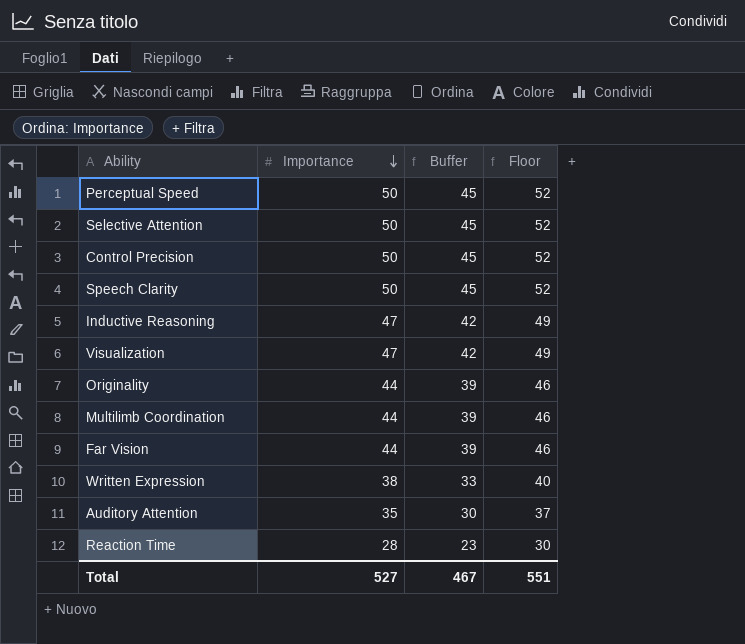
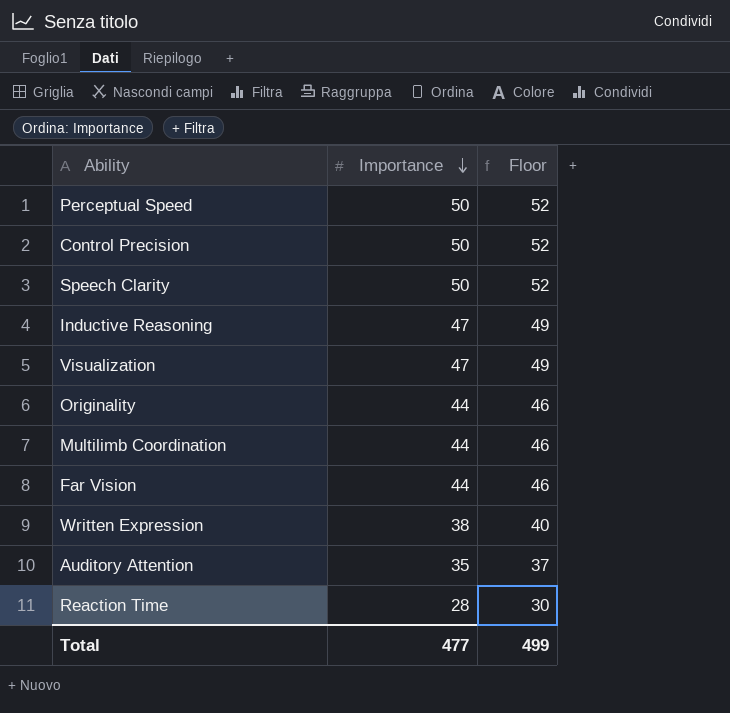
column Buffer | formula: [Importance] - 5 -> none
row Selective Attention: 50 | 45 | 52 -> none
Total | Importance: 527 -> 477
Total | Floor: 551 -> 499

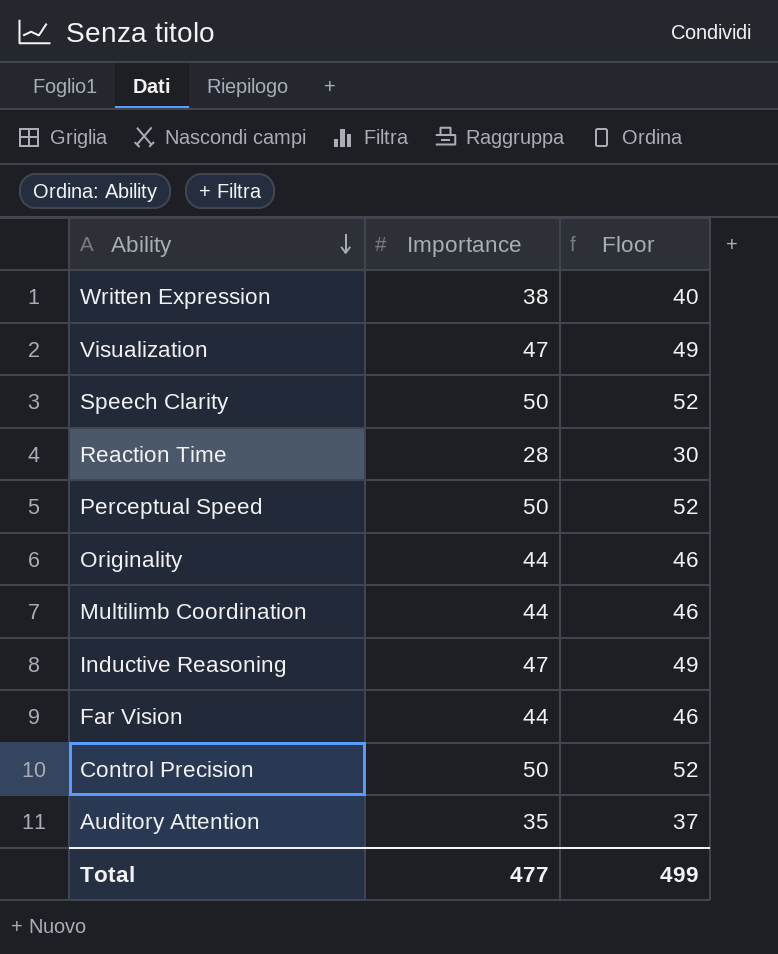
row order: Importance descending -> Ability descending

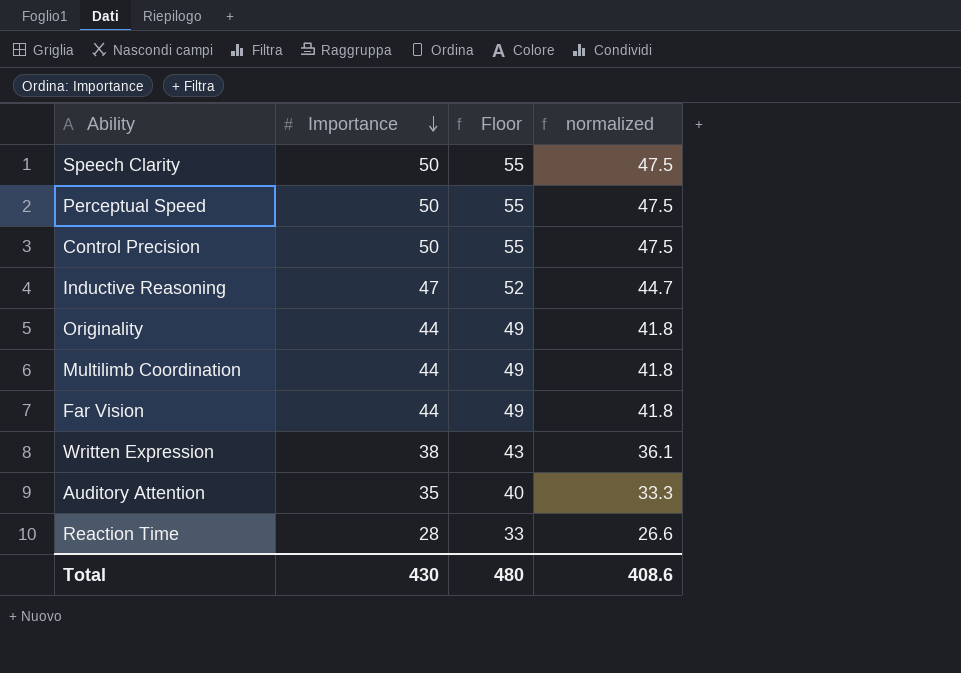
row order: Ability descending -> Importance descending
column Floor | formula: [Importance] + 2 -> [Importance] + 5
column normalized | formula: none -> [Importance] * 0.95
row Visualization: 47 | 49 -> none
Total | Importance: 477 -> 430
Total | Floor: 499 -> 480

